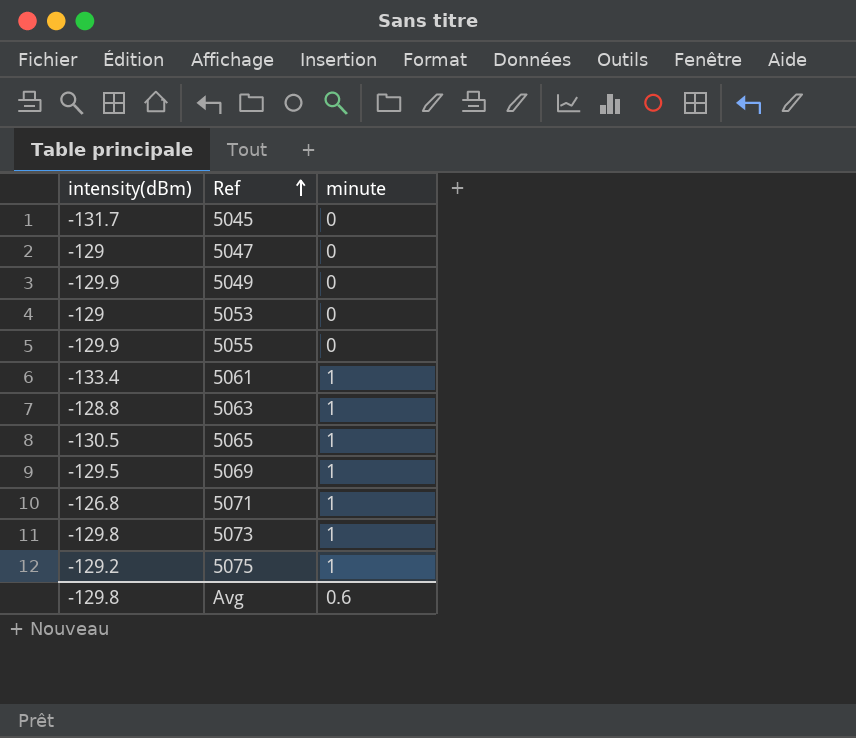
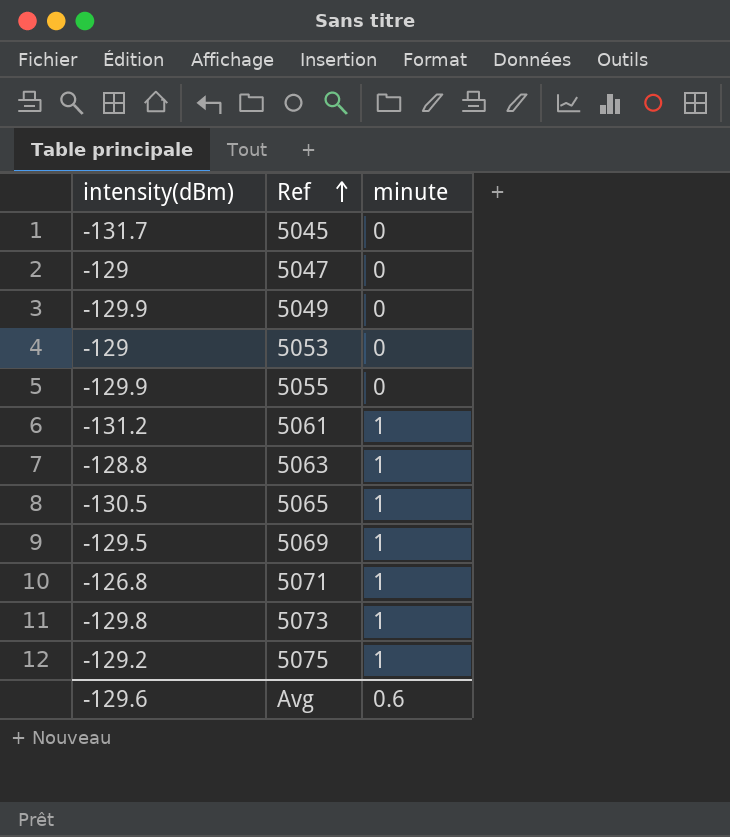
5061 | intensity(dBm): -133.4 -> -131.2
Avg | intensity(dBm): -129.8 -> -129.6

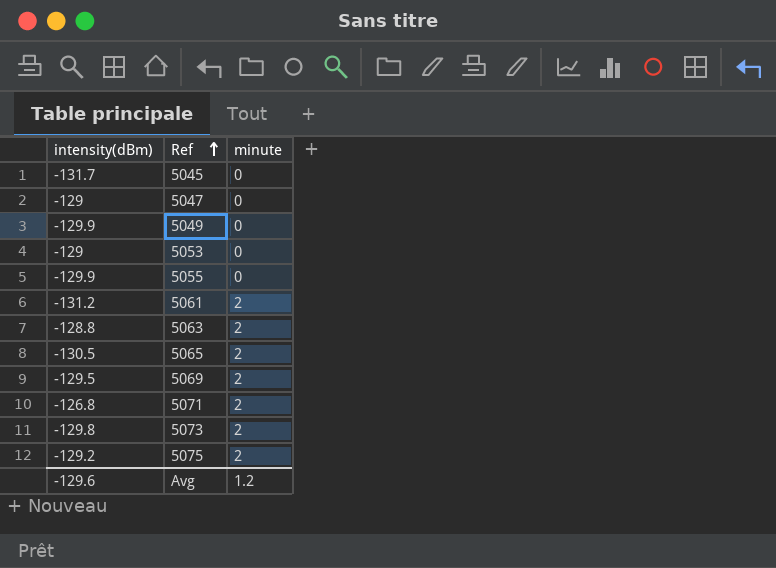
5061 | minute: 1 -> 2
5063 | minute: 1 -> 2
5065 | minute: 1 -> 2
5069 | minute: 1 -> 2
5071 | minute: 1 -> 2
5073 | minute: 1 -> 2
5075 | minute: 1 -> 2
Avg | minute: 0.6 -> 1.2

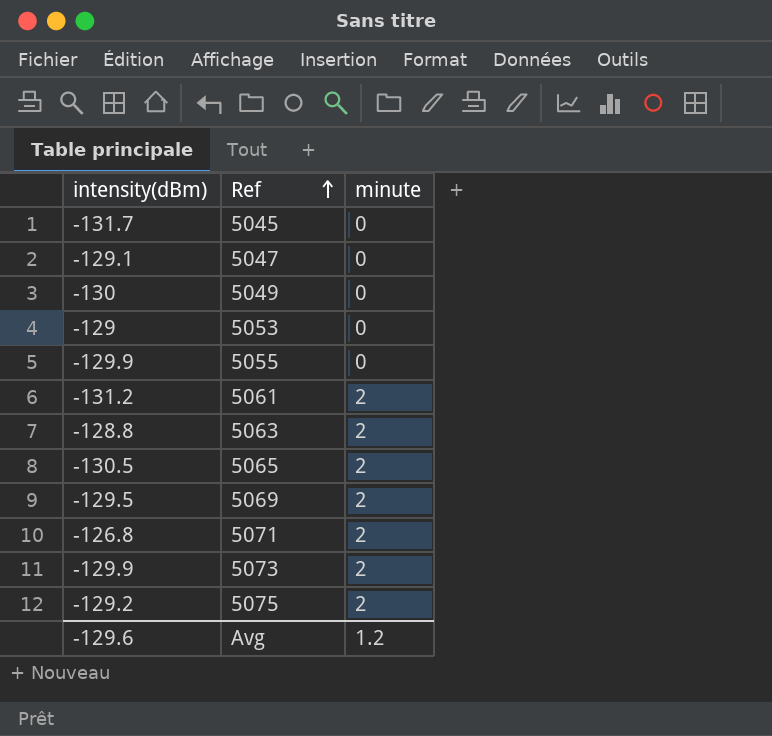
5047 | intensity(dBm): -129 -> -129.1
5049 | intensity(dBm): -129.9 -> -130
5073 | intensity(dBm): -129.8 -> -129.9

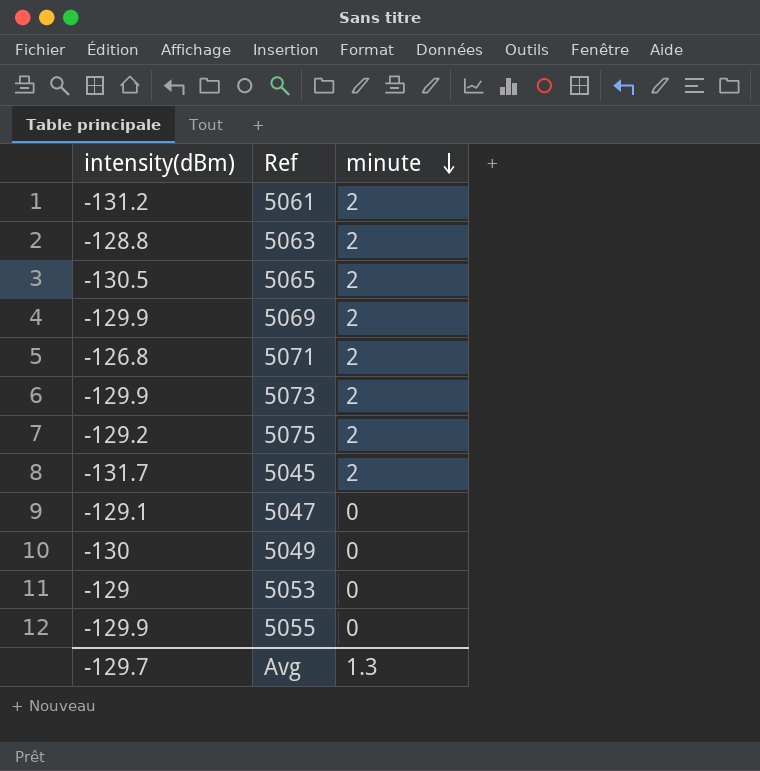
row order: Ref ascending -> minute descending
5069 | intensity(dBm): -129.5 -> -129.9
5045 | minute: 0 -> 2
Avg | intensity(dBm): -129.6 -> -129.7
Avg | minute: 1.2 -> 1.3

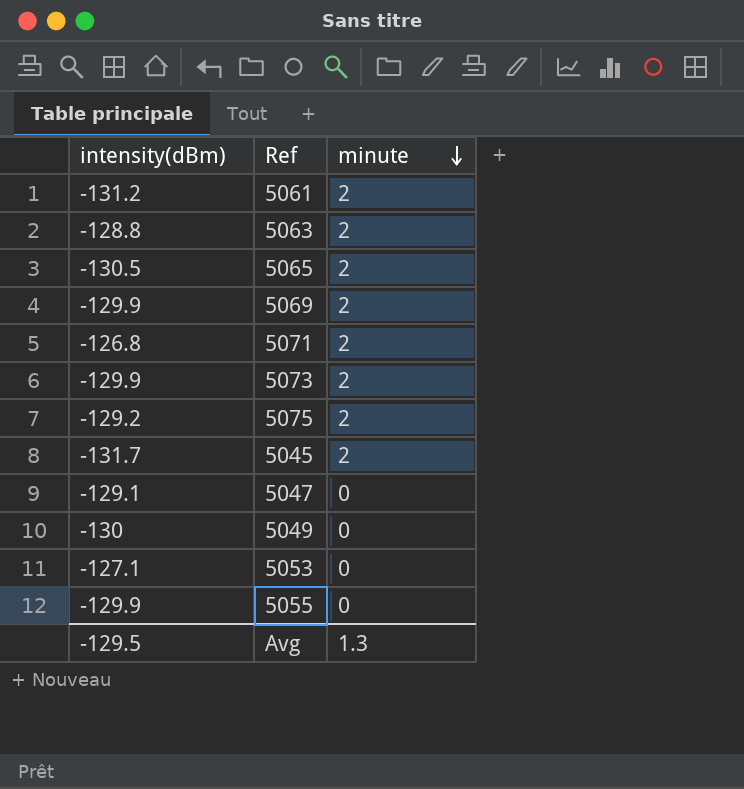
5053 | intensity(dBm): -129 -> -127.1
Avg | intensity(dBm): -129.7 -> -129.5

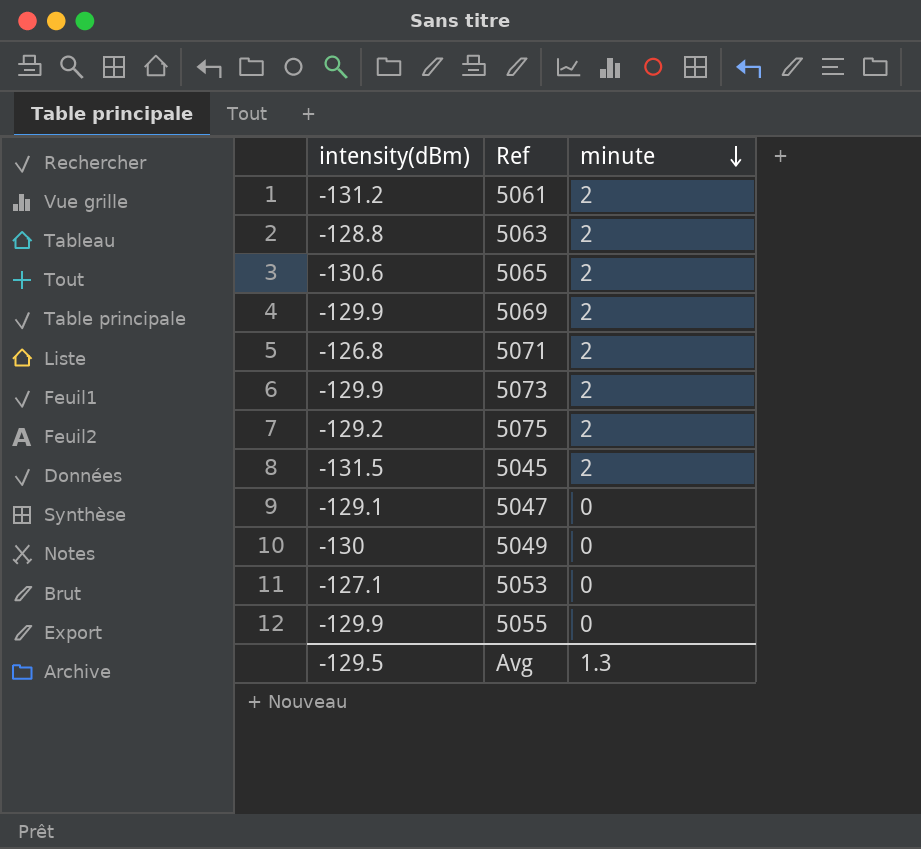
5065 | intensity(dBm): -130.5 -> -130.6
5045 | intensity(dBm): -131.7 -> -131.5

